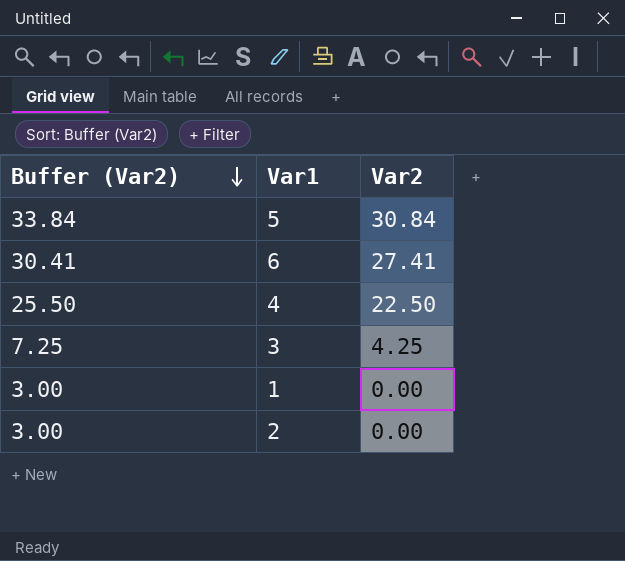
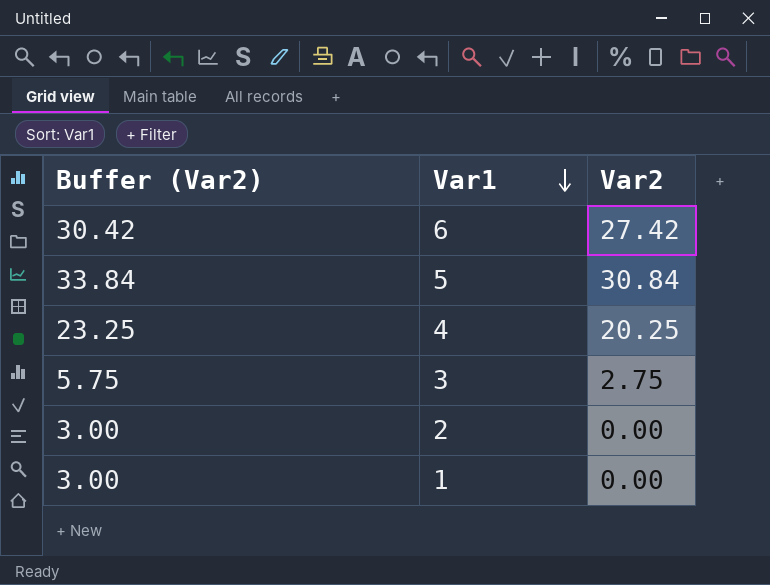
row order: Buffer (Var2) descending -> Var1 descending
6 | Buffer (Var2): 30.41 -> 30.42
6 | Var2: 27.41 -> 27.42
4 | Buffer (Var2): 25.50 -> 23.25
4 | Var2: 22.50 -> 20.25
3 | Buffer (Var2): 7.25 -> 5.75
3 | Var2: 4.25 -> 2.75

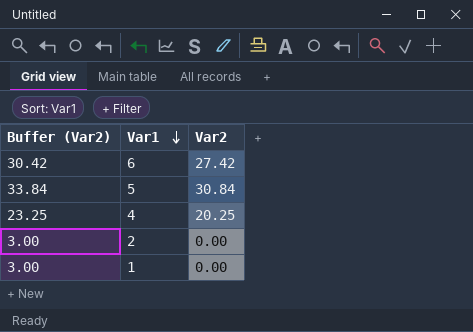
row 3: 5.75 | 2.75 -> none

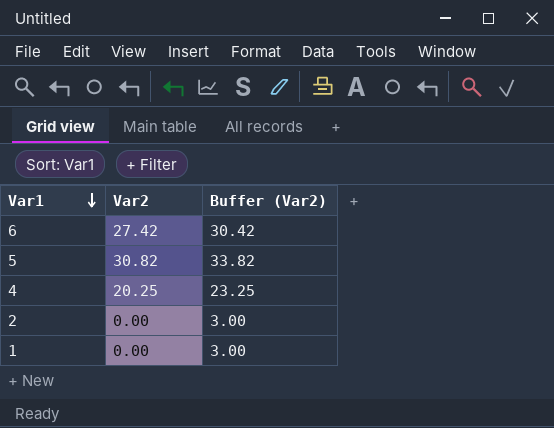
column Buffer (Var2) | position: 1 -> 3
5 | Var2: 30.84 -> 30.82
5 | Buffer (Var2): 33.84 -> 33.82

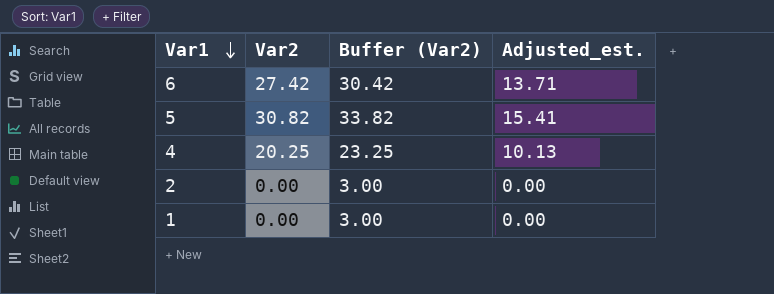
column Adjusted_est. | formula: none -> [Var2] * 0.5

